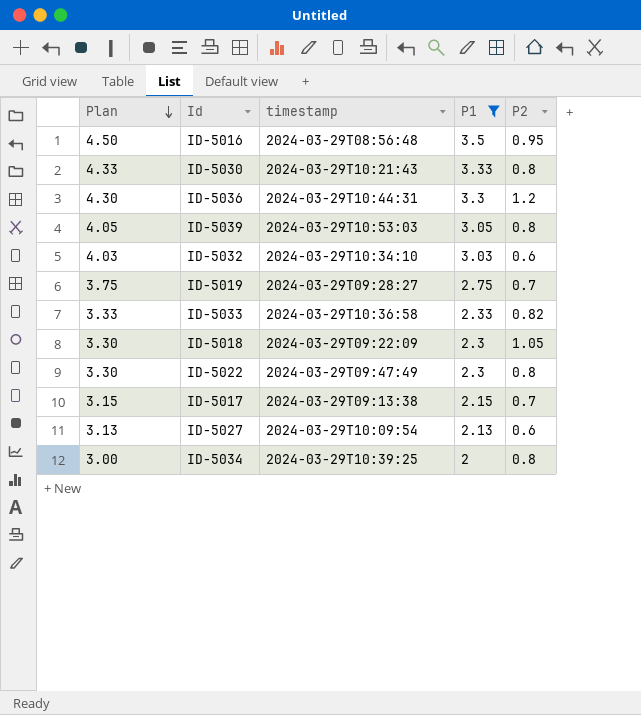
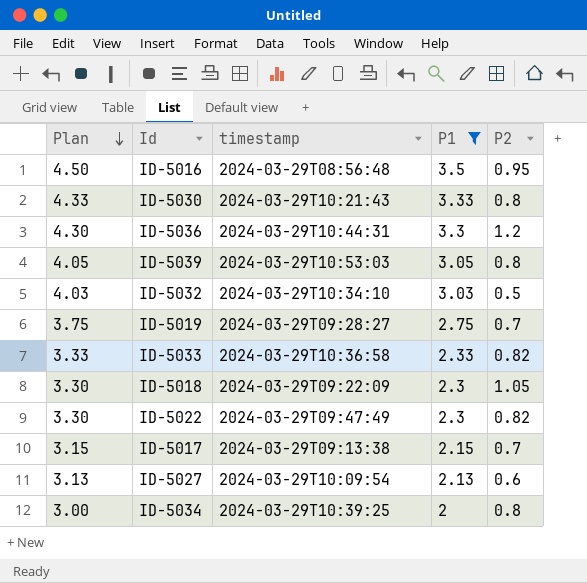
ID-5032 | P2: 0.6 -> 0.5
ID-5022 | P2: 0.8 -> 0.82

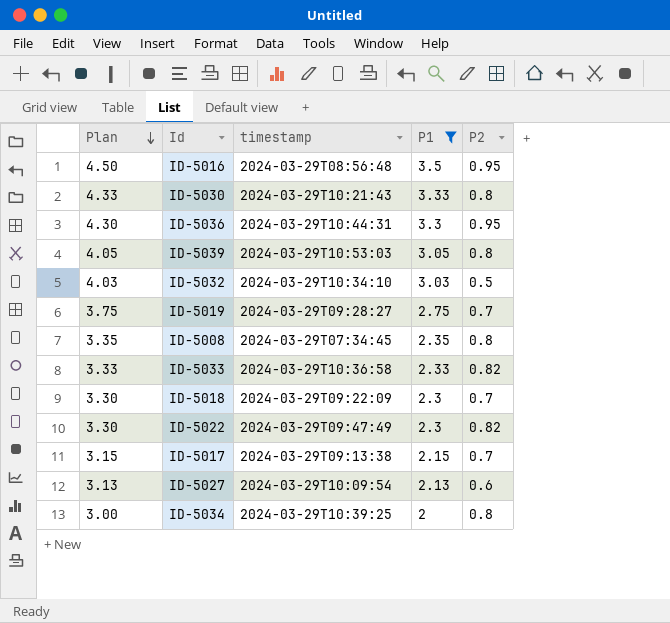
ID-5036 | P2: 1.2 -> 0.95
row ID-5008: none -> 3.35 | 2024-03-29T07:34:45 | 2.35 | 0.8
ID-5018 | P2: 1.05 -> 0.7

